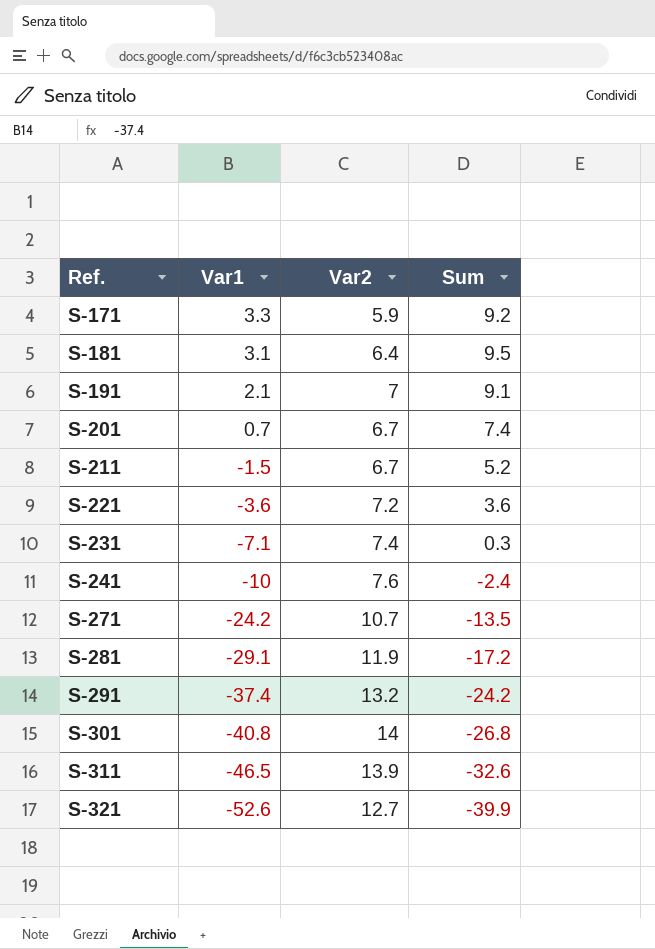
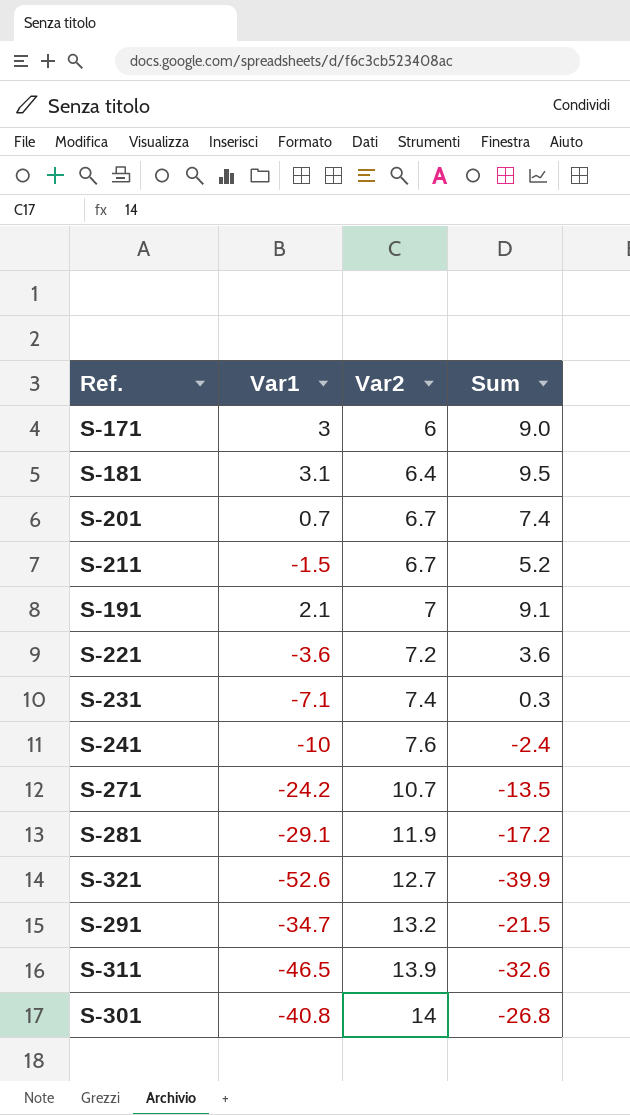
row order: Ref. ascending -> Var2 ascending
S-171 | Var1: 3.3 -> 3
S-171 | Var2: 5.9 -> 6
S-171 | Sum: 9.2 -> 9.0
S-291 | Var1: -37.4 -> -34.7
S-291 | Sum: -24.2 -> -21.5

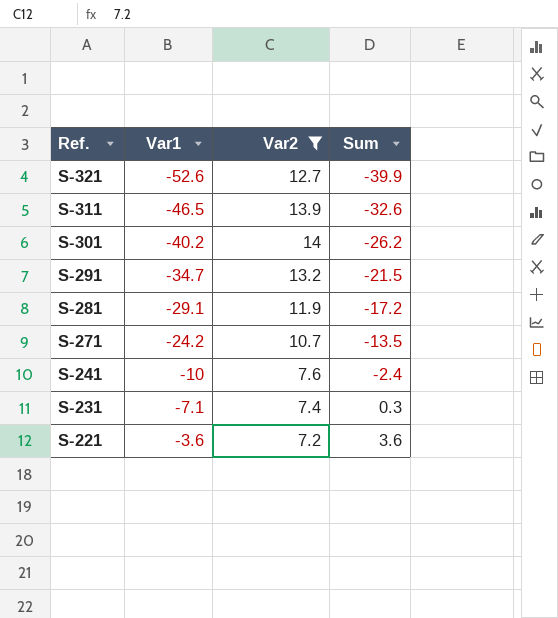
filter: none -> Var2 >= 7.2
row order: Var2 ascending -> Ref. descending
S-301 | Var1: -40.8 -> -40.2
S-301 | Sum: -26.8 -> -26.2

